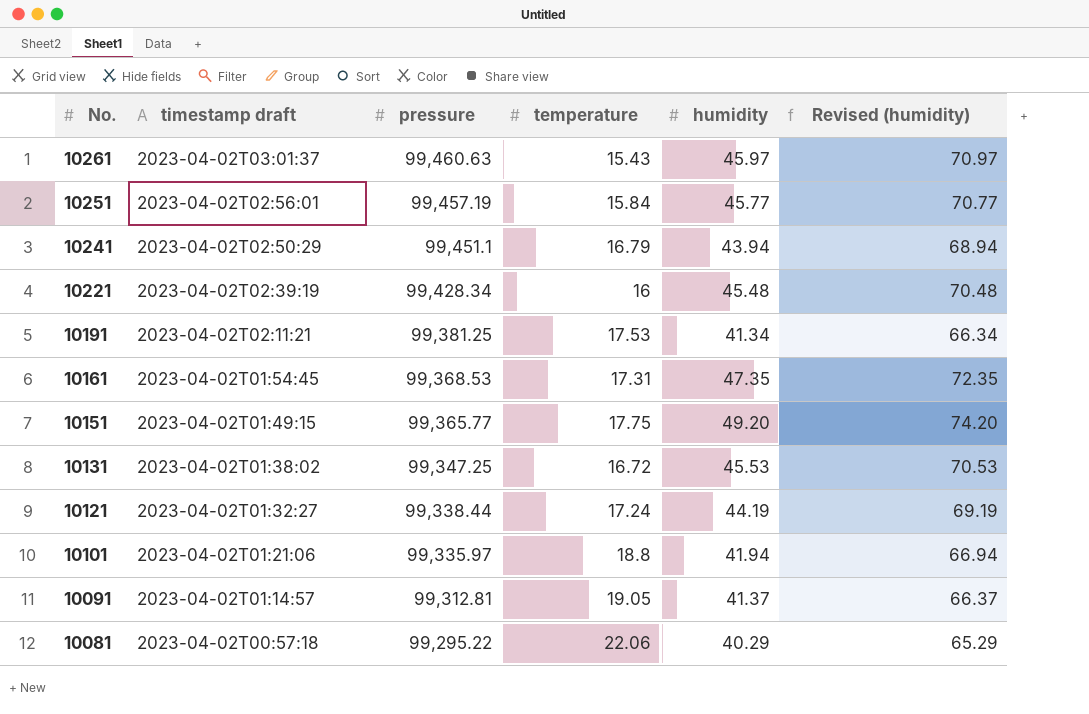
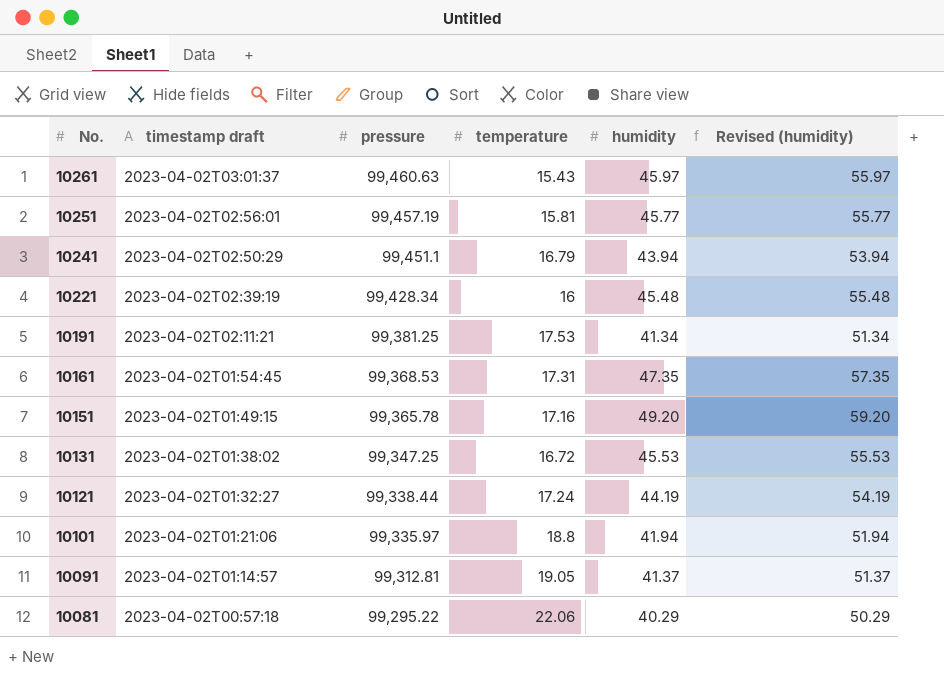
column Revised (humidity) | formula: [humidity] + 25 -> [humidity] + 10
10251 | temperature: 15.84 -> 15.81
10151 | pressure: 99,365.77 -> 99,365.78
10151 | temperature: 17.75 -> 17.16

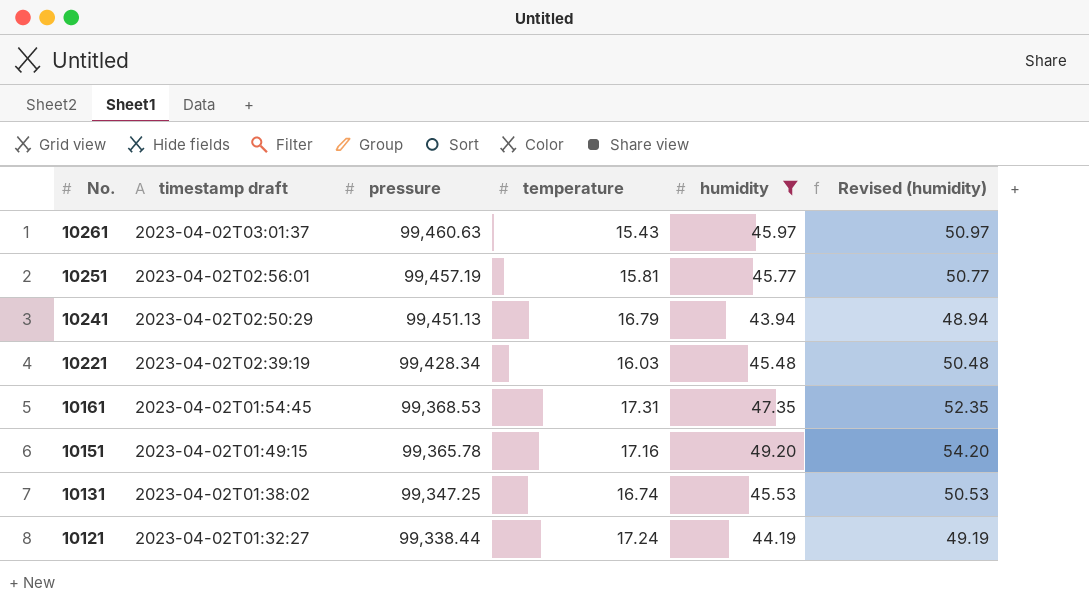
filter: none -> humidity >= 43.94
column Revised (humidity) | formula: [humidity] + 10 -> [humidity] + 5
10241 | pressure: 99,451.1 -> 99,451.13
10221 | temperature: 16 -> 16.03
10131 | temperature: 16.72 -> 16.74

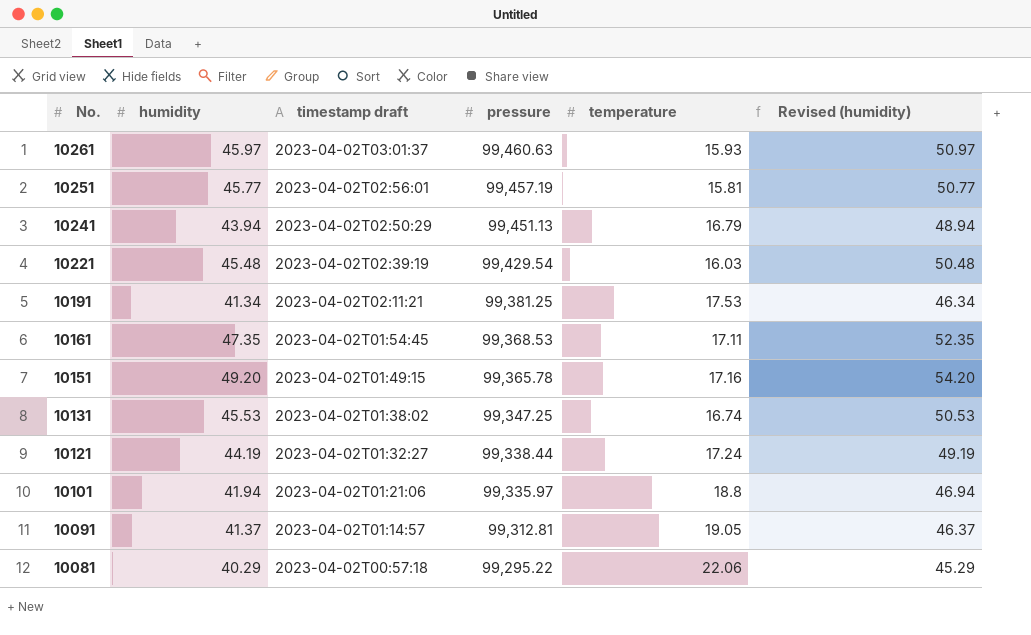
filter: humidity >= 43.94 -> none
column humidity | position: 5 -> 2
10261 | temperature: 15.43 -> 15.93
10221 | pressure: 99,428.34 -> 99,429.54
10161 | temperature: 17.31 -> 17.11

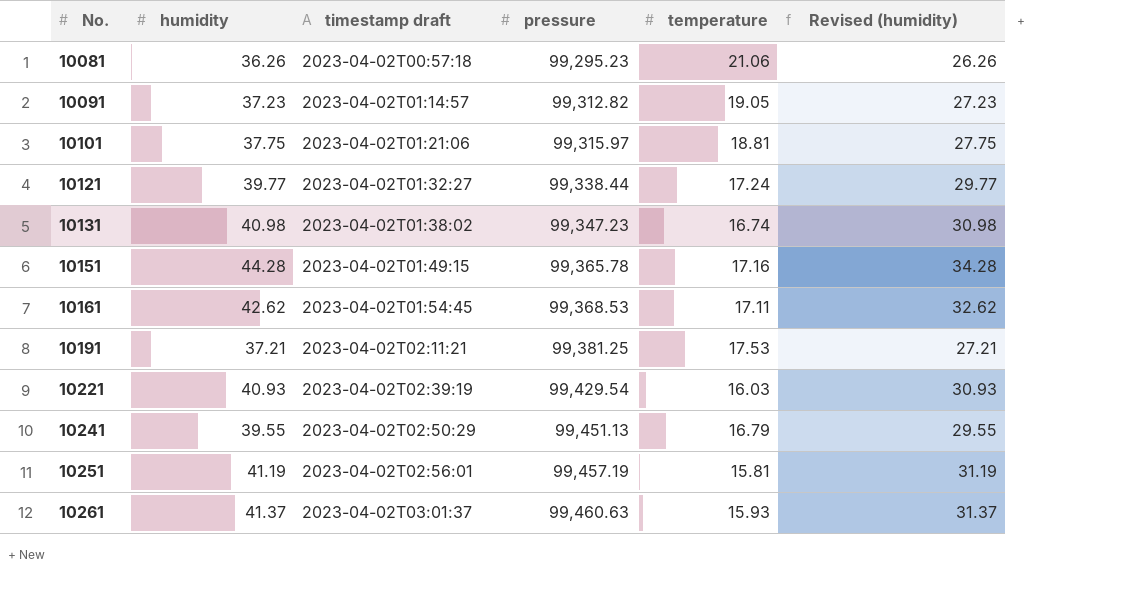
row order: No. descending -> No. ascending
column Revised (humidity) | formula: [humidity] + 5 -> [humidity] - 10
10081 | humidity: 40.29 -> 36.26
10081 | pressure: 99,295.22 -> 99,295.23
10081 | temperature: 22.06 -> 21.06
10091 | humidity: 41.37 -> 37.23
10091 | pressure: 99,312.81 -> 99,312.82
10101 | humidity: 41.94 -> 37.75
10101 | pressure: 99,335.97 -> 99,315.97
10101 | temperature: 18.8 -> 18.81
10121 | humidity: 44.19 -> 39.77
10131 | humidity: 45.53 -> 40.98
10131 | pressure: 99,347.25 -> 99,347.23
10151 | humidity: 49.20 -> 44.28
10161 | humidity: 47.35 -> 42.62
10191 | humidity: 41.34 -> 37.21
10221 | humidity: 45.48 -> 40.93
10241 | humidity: 43.94 -> 39.55
10251 | humidity: 45.77 -> 41.19
10261 | humidity: 45.97 -> 41.37

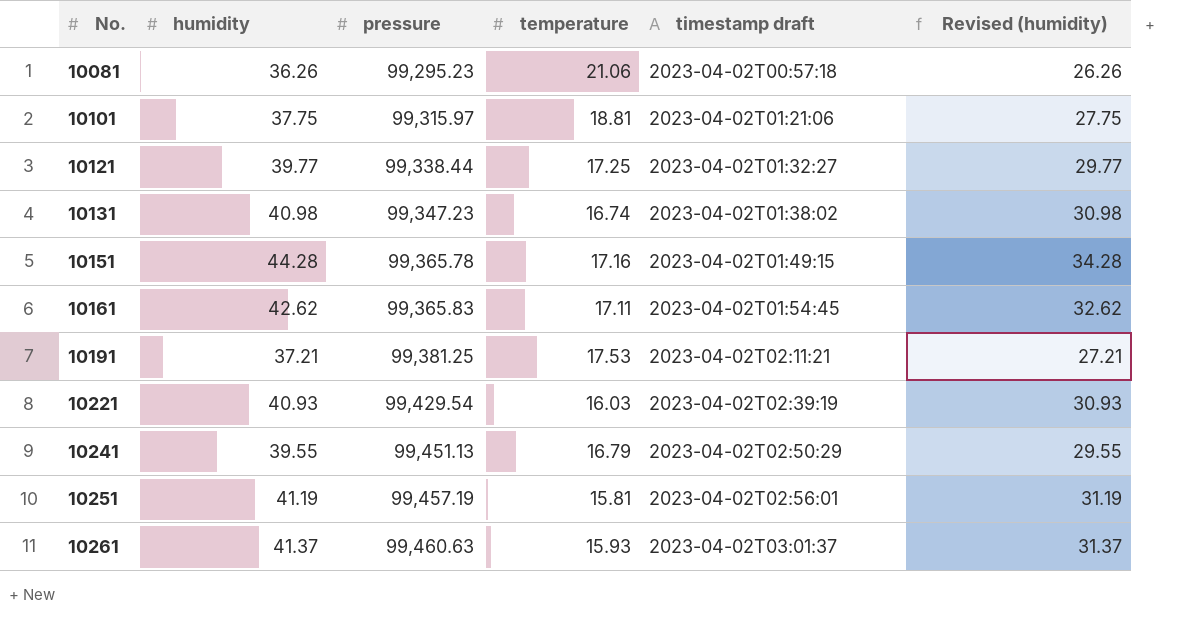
column timestamp draft | position: 3 -> 5
row 10091: 37.23 | 2023-04-02T01:14:57 | 99,312.82 | 19.05 | 27.23 -> none
10121 | temperature: 17.24 -> 17.25
10161 | pressure: 99,368.53 -> 99,365.83

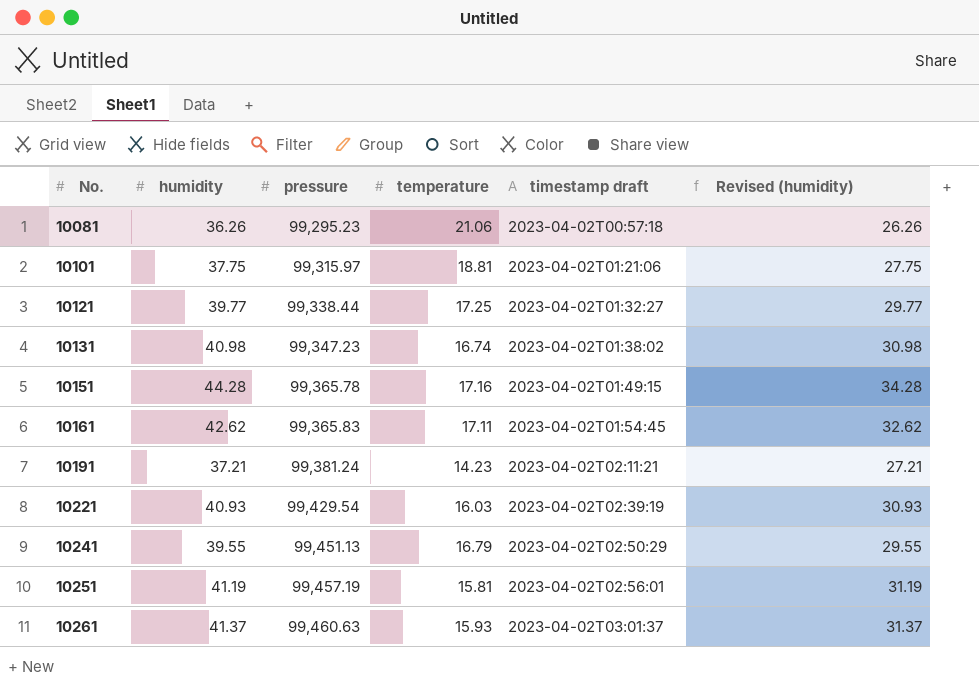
10191 | pressure: 99,381.25 -> 99,381.24
10191 | temperature: 17.53 -> 14.23

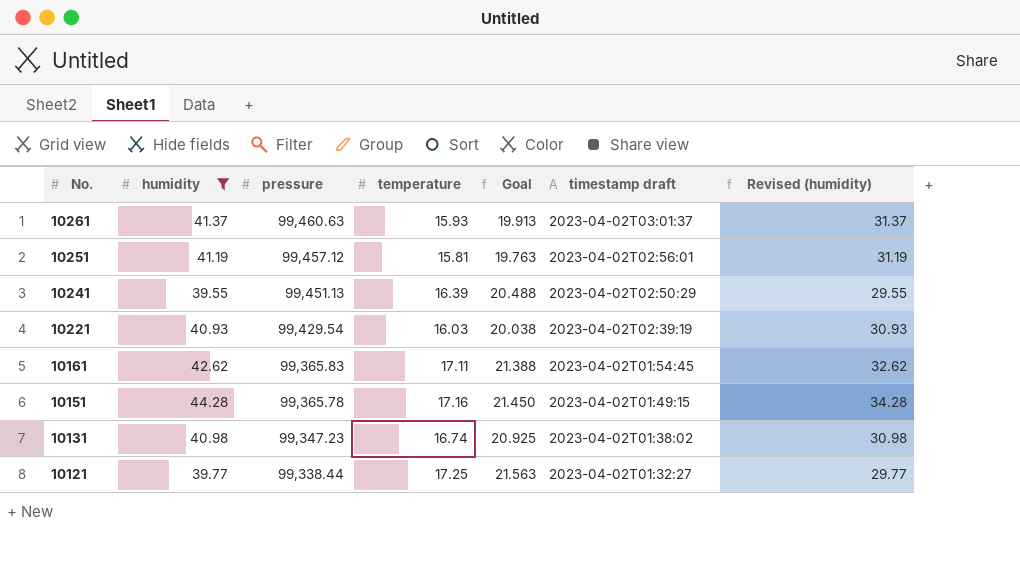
filter: none -> humidity >= 39.55
row order: No. ascending -> No. descending
column Goal | formula: none -> [temperature] * 1.25
10251 | pressure: 99,457.19 -> 99,457.12
10241 | temperature: 16.79 -> 16.39

